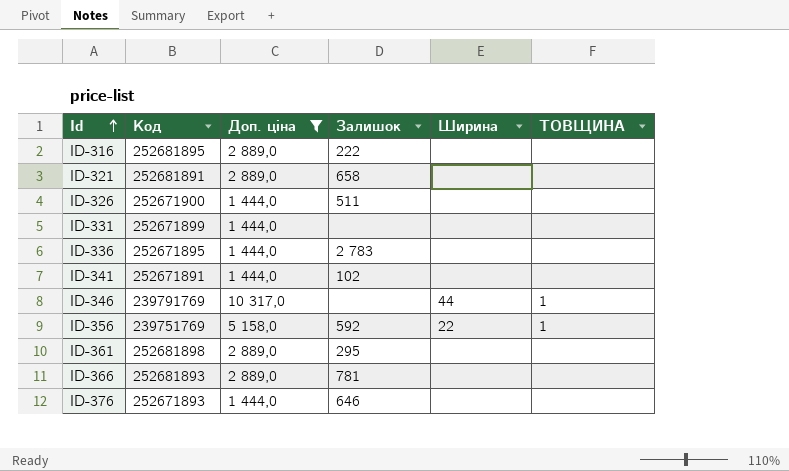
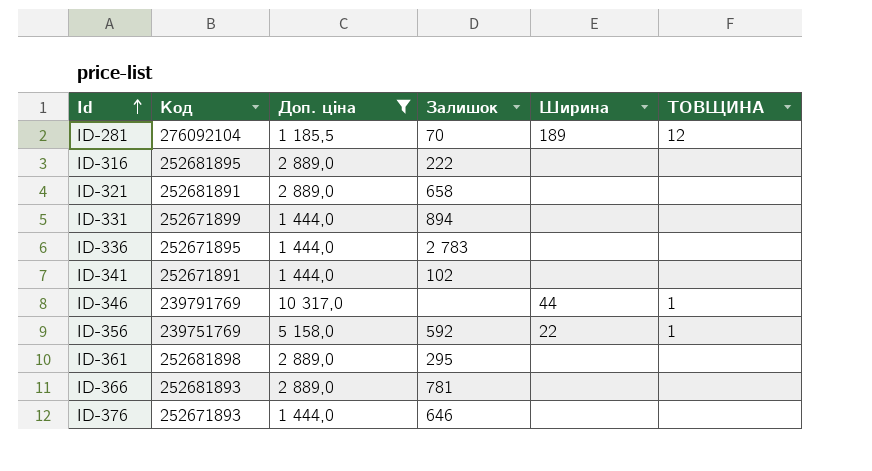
row ID-326: 252671900 | 1 444,0 | 511 | none | none -> none
row ID-281: none -> 276092104 | 1 185,5 | 70 | 189 | 12
ID-331 | Залишок: none -> 894

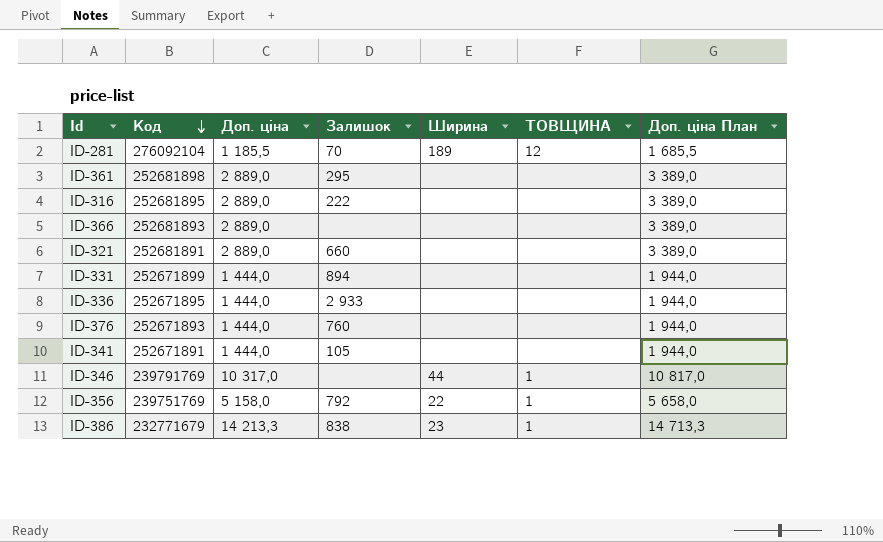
filter: Доп. ціна != 14 213,3 -> none
row order: Id ascending -> Код descending
column Доп. ціна План | formula: none -> [Доп. ціна] + 500
ID-366 | Залишок: 781 -> none
ID-321 | Залишок: 658 -> 660
ID-336 | Залишок: 2 783 -> 2 933
ID-376 | Залишок: 646 -> 760
ID-341 | Залишок: 102 -> 105
ID-356 | Залишок: 592 -> 792

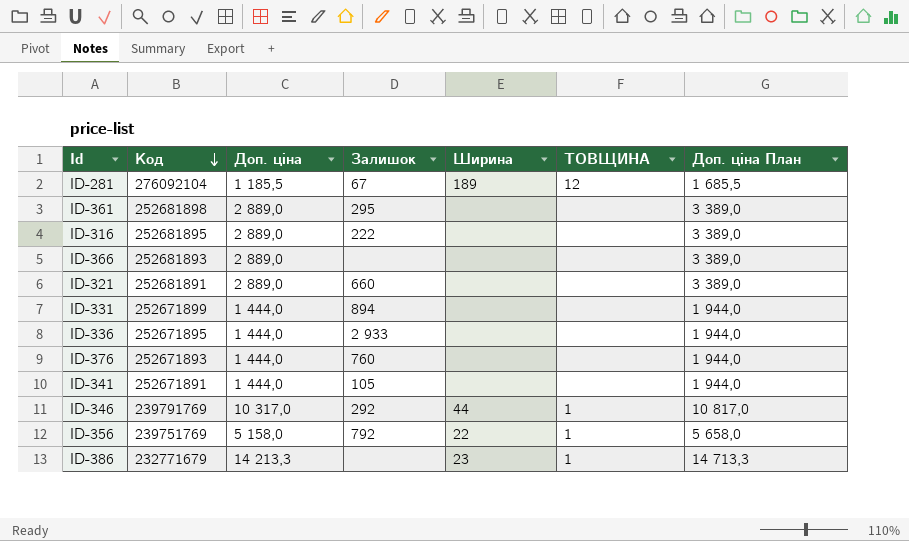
ID-281 | Залишок: 70 -> 67
ID-346 | Залишок: none -> 292
ID-386 | Залишок: 838 -> none

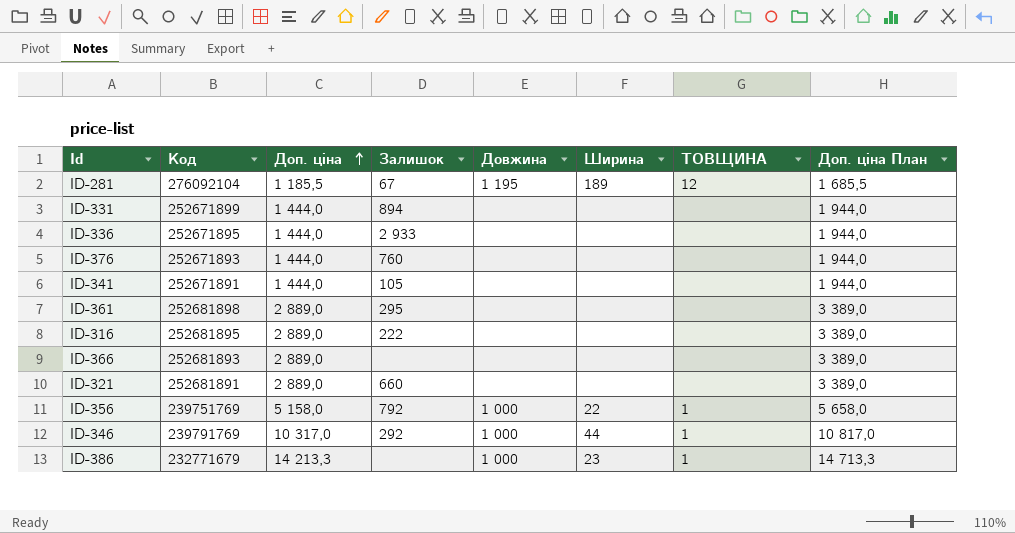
row order: Код descending -> Доп. ціна ascending
column Довжина | position: none -> 5

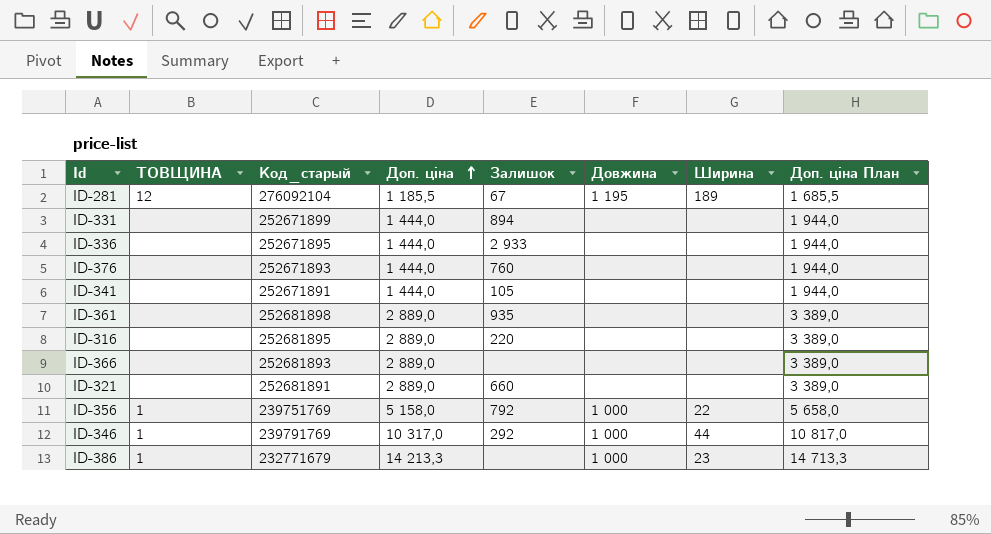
column ТОВЩИНА | position: 7 -> 2
column name: Код -> Код_старый
ID-361 | Залишок: 295 -> 935
ID-316 | Залишок: 222 -> 220

